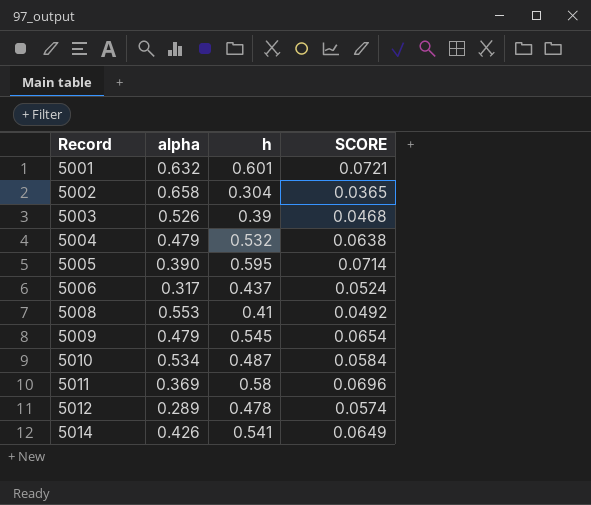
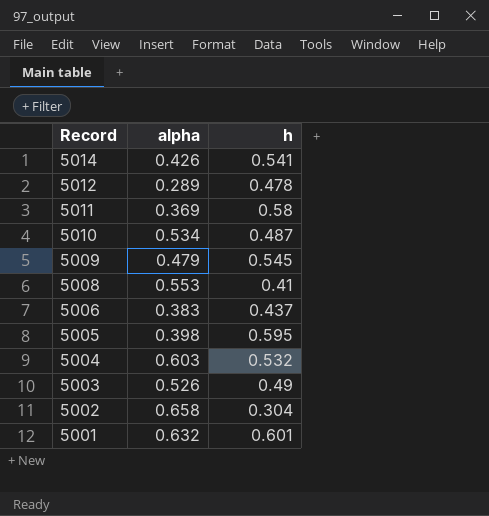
row order: Record ascending -> Record descending
column SCORE | formula: [h] * 0.12 -> none
5006 | alpha: 0.317 -> 0.383
5005 | alpha: 0.390 -> 0.398
5004 | alpha: 0.479 -> 0.603
5003 | h: 0.39 -> 0.49

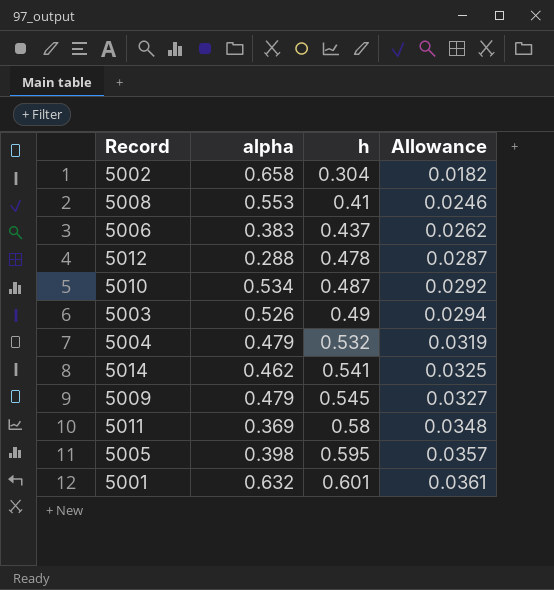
row order: Record descending -> h ascending
column Allowance | formula: none -> [h] * 0.06
5012 | alpha: 0.289 -> 0.288
5004 | alpha: 0.603 -> 0.479
5014 | alpha: 0.426 -> 0.462

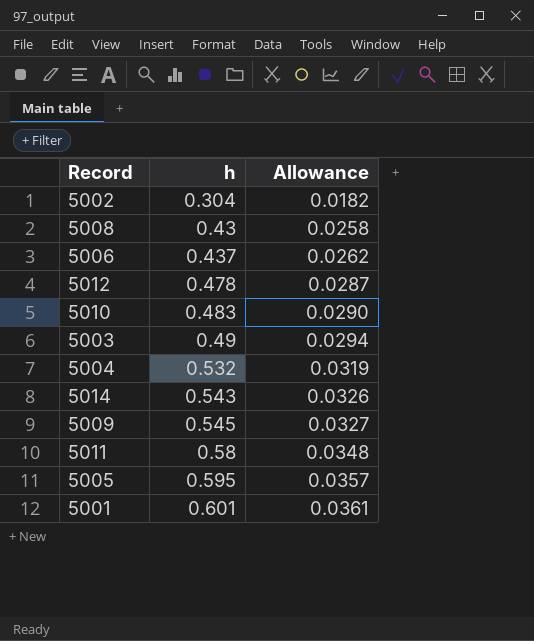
column alpha | position: 2 -> none
5008 | h: 0.41 -> 0.43
5008 | Allowance: 0.0246 -> 0.0258
5010 | h: 0.487 -> 0.483
5010 | Allowance: 0.0292 -> 0.0290
5014 | h: 0.541 -> 0.543
5014 | Allowance: 0.0325 -> 0.0326

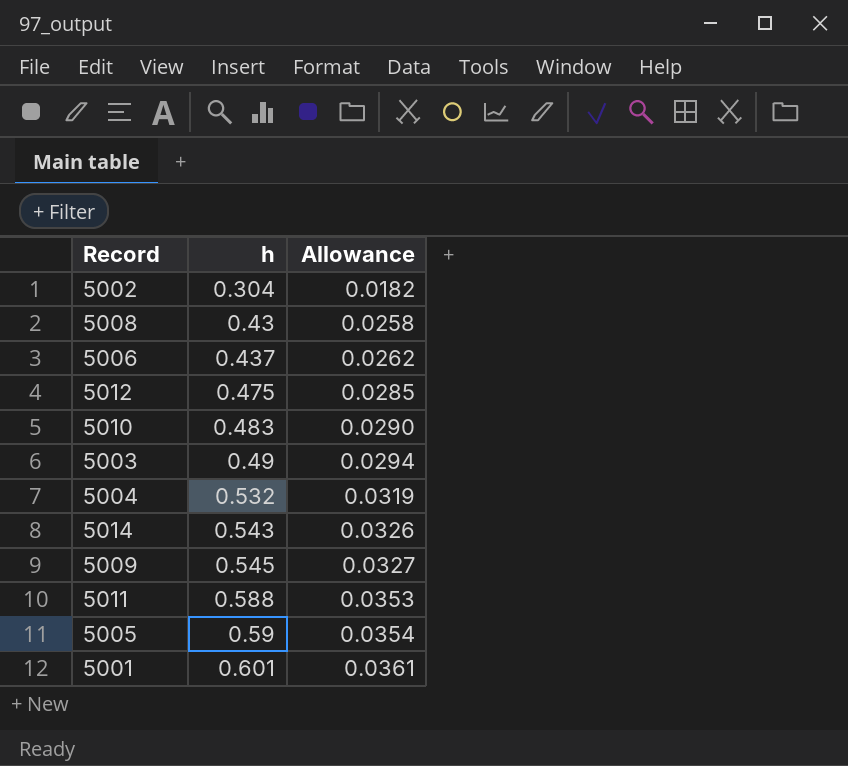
5012 | h: 0.478 -> 0.475
5012 | Allowance: 0.0287 -> 0.0285
5011 | h: 0.58 -> 0.588
5011 | Allowance: 0.0348 -> 0.0353
5005 | h: 0.595 -> 0.59
5005 | Allowance: 0.0357 -> 0.0354

